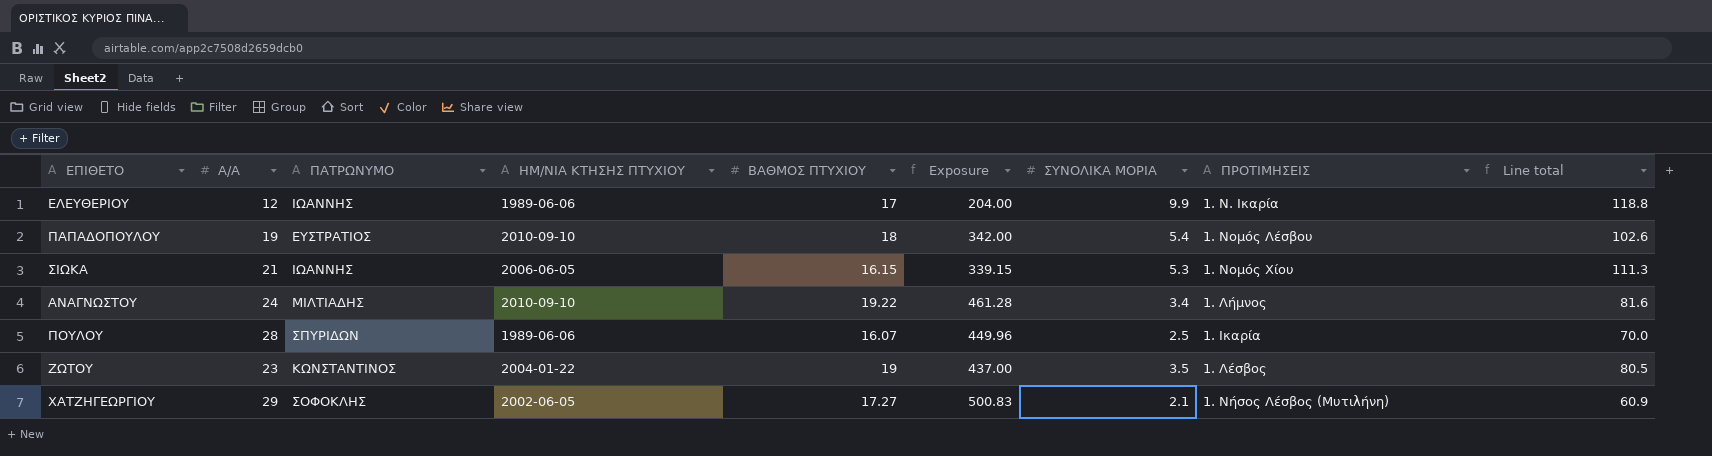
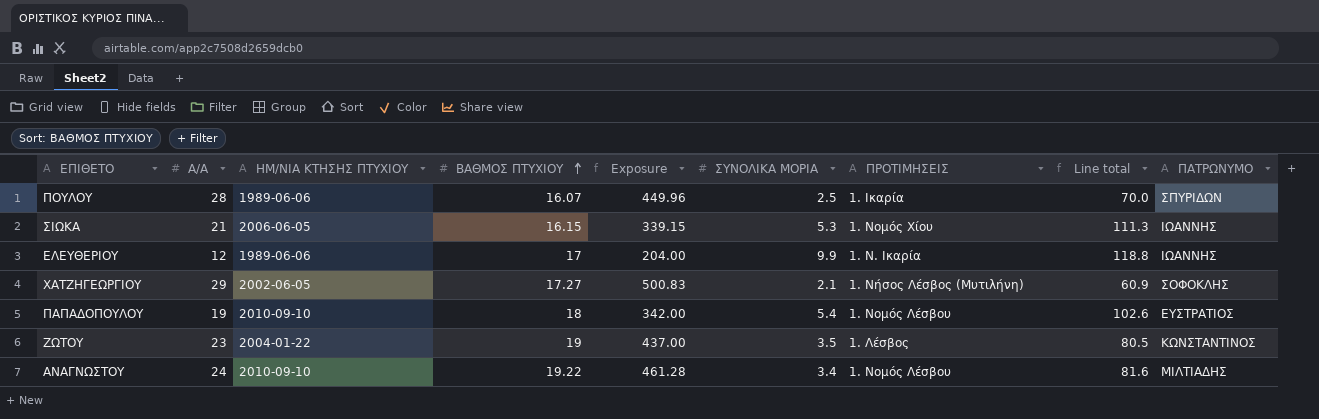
row order: none -> ΒΑΘΜΟΣ ΠΤΥΧΙΟΥ ascending
column ΠΑΤΡΩΝΥΜΟ | position: 3 -> 9
ΑΝΑΓΝΩΣΤΟΥ | ΠΡΟΤΙΜΗΣΕΙΣ: 1. Λήμνος -> 1. Νομός Λέσβου

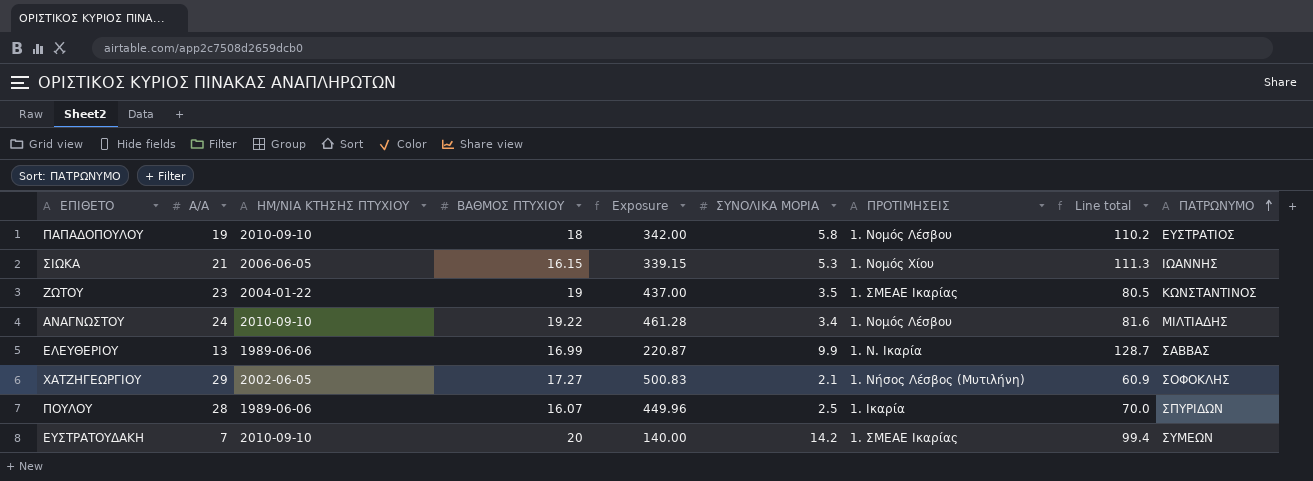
row order: ΒΑΘΜΟΣ ΠΤΥΧΙΟΥ ascending -> ΠΑΤΡΩΝΥΜΟ ascending
ΠΑΠΑΔΟΠΟΥΛΟΥ | ΣΥΝΟΛΙΚΑ ΜΟΡΙΑ: 5.4 -> 5.8
ΠΑΠΑΔΟΠΟΥΛΟΥ | Line total: 102.6 -> 110.2
ΖΩΤΟΥ | ΠΡΟΤΙΜΗΣΕΙΣ: 1. Λέσβος -> 1. ΣΜΕΑΕ Ικαρίας
ΕΛΕΥΘΕΡΙΟΥ | Α/Α: 12 -> 13
ΕΛΕΥΘΕΡΙΟΥ | ΒΑΘΜΟΣ ΠΤΥΧΙΟΥ: 17 -> 16.99
ΕΛΕΥΘΕΡΙΟΥ | Exposure: 204.00 -> 220.87
ΕΛΕΥΘΕΡΙΟΥ | Line total: 118.8 -> 128.7
ΕΛΕΥΘΕΡΙΟΥ | ΠΑΤΡΩΝΥΜΟ: ΙΩΑΝΝΗΣ -> ΣΑΒΒΑΣ
row ΕΥΣΤΡΑΤΟΥΔΑΚΗ: none -> 7 | 2010-09-10 | 20 | 140.00 | 14.2 | 1. ΣΜΕΑΕ Ικαρίας | 99.4 | ΣΥΜΕΩΝ

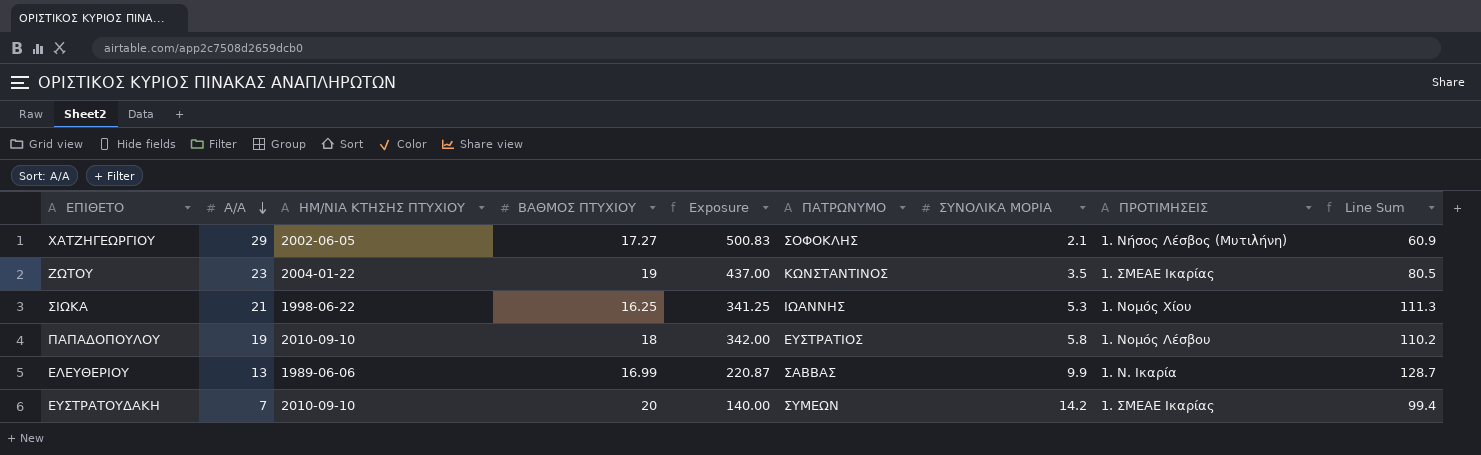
row order: ΠΑΤΡΩΝΥΜΟ ascending -> Α/Α descending
column ΠΑΤΡΩΝΥΜΟ | position: 9 -> 6
column name: Line total -> Line Sum
row ΑΝΑΓΝΩΣΤΟΥ: 24 | 2010-09-10 | 19.22 | 461.28 | 3.4 | 1. Νομός Λέσβου | 81.6 | ΜΙΛΤΙΑΔΗΣ -> none
row ΠΟΥΛΟΥ: 28 | 1989-06-06 | 16.07 | 449.96 | 2.5 | 1. Ικαρία | 70.0 | ΣΠΥΡΙΔΩΝ -> none
ΣΙΩΚΑ | ΗΜ/ΝΙΑ ΚΤΗΣΗΣ ΠΤΥΧΙΟΥ: 2006-06-05 -> 1998-06-22
ΣΙΩΚΑ | ΒΑΘΜΟΣ ΠΤΥΧΙΟΥ: 16.15 -> 16.25
ΣΙΩΚΑ | Exposure: 339.15 -> 341.25

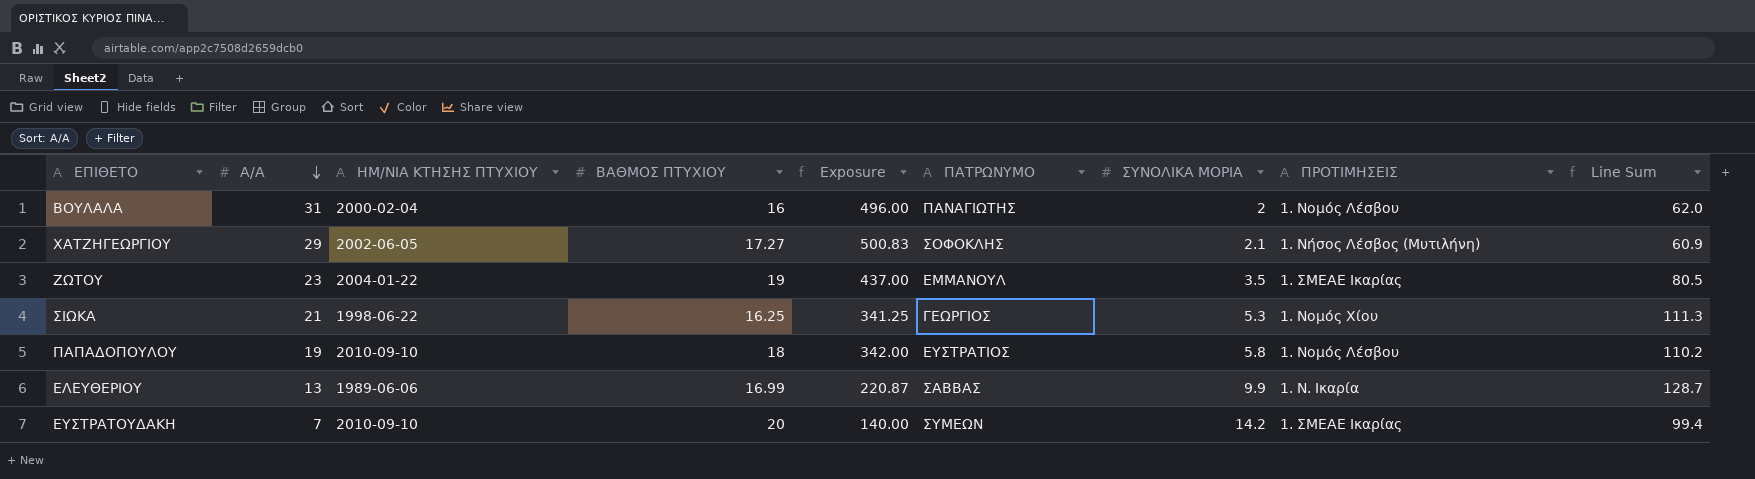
row ΒΟΥΛΑΛΑ: none -> 31 | 2000-02-04 | 16 | 496.00 | ΠΑΝΑΓΙΩΤΗΣ | 2 | 1. Νομός Λέσβου | 62.0
ΖΩΤΟΥ | ΠΑΤΡΩΝΥΜΟ: ΚΩΝΣΤΑΝΤΙΝΟΣ -> ΕΜΜΑΝΟΥΛ
ΣΙΩΚΑ | ΠΑΤΡΩΝΥΜΟ: ΙΩΑΝΝΗΣ -> ΓΕΩΡΓΙΟΣ

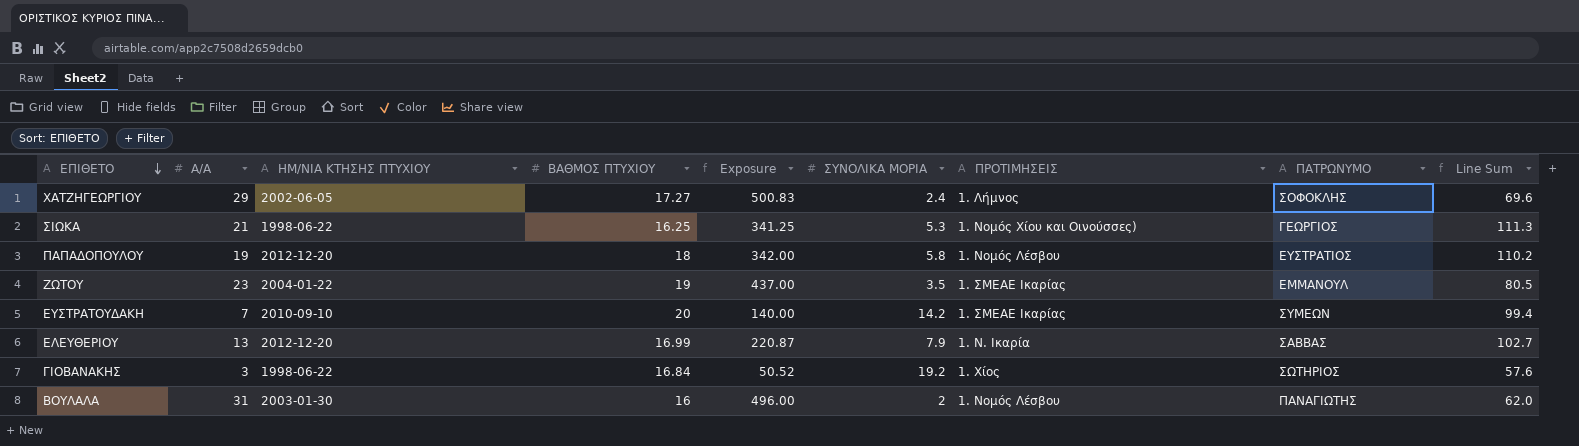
row order: Α/Α descending -> ΕΠΙΘΕΤΟ descending
column ΠΑΤΡΩΝΥΜΟ | position: 6 -> 8
ΧΑΤΖΗΓΕΩΡΓΙΟΥ | ΣΥΝΟΛΙΚΑ ΜΟΡΙΑ: 2.1 -> 2.4
ΧΑΤΖΗΓΕΩΡΓΙΟΥ | ΠΡΟΤΙΜΗΣΕΙΣ: 1. Νήσος Λέσβος (Μυτιλήνη) -> 1. Λήμνος
ΧΑΤΖΗΓΕΩΡΓΙΟΥ | Line Sum: 60.9 -> 69.6
ΣΙΩΚΑ | ΠΡΟΤΙΜΗΣΕΙΣ: 1. Νομός Χίου -> 1. Νομός Χίου και Οινούσσες)
ΠΑΠΑΔΟΠΟΥΛΟΥ | ΗΜ/ΝΙΑ ΚΤΗΣΗΣ ΠΤΥΧΙΟΥ: 2010-09-10 -> 2012-12-20
ΕΛΕΥΘΕΡΙΟΥ | ΗΜ/ΝΙΑ ΚΤΗΣΗΣ ΠΤΥΧΙΟΥ: 1989-06-06 -> 2012-12-20
ΕΛΕΥΘΕΡΙΟΥ | ΣΥΝΟΛΙΚΑ ΜΟΡΙΑ: 9.9 -> 7.9
ΕΛΕΥΘΕΡΙΟΥ | Line Sum: 128.7 -> 102.7
row ΓΙΟΒΑΝΑΚΗΣ: none -> 3 | 1998-06-22 | 16.84 | 50.52 | 19.2 | 1. Χίος | ΣΩΤΗΡΙΟΣ | 57.6
ΒΟΥΛΑΛΑ | ΗΜ/ΝΙΑ ΚΤΗΣΗΣ ΠΤΥΧΙΟΥ: 2000-02-04 -> 2003-01-30

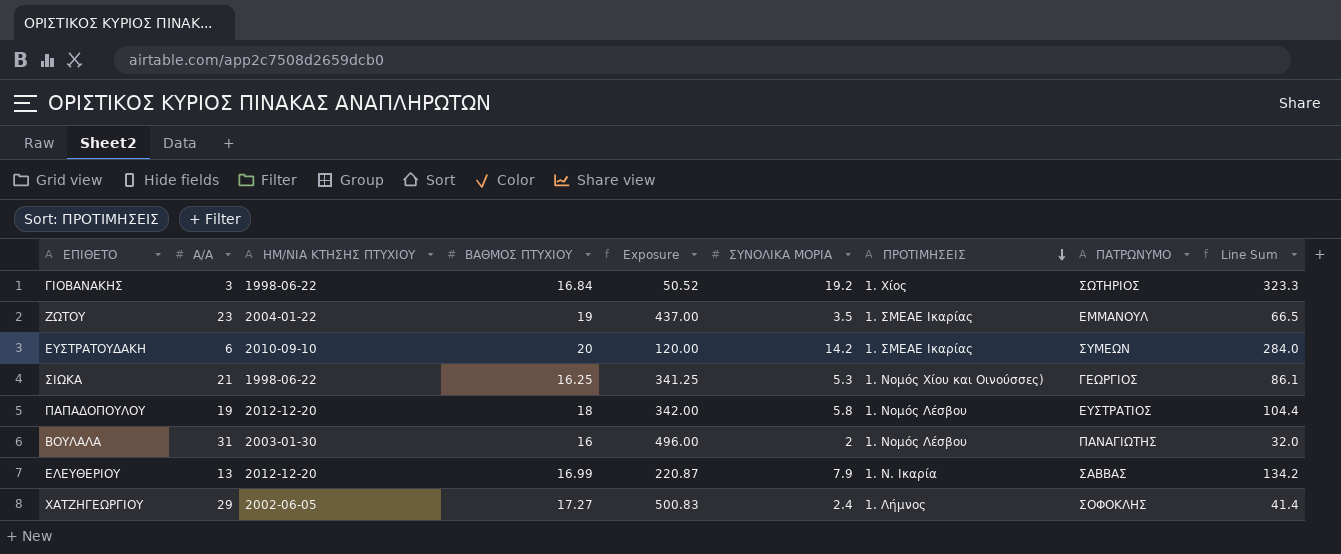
row order: ΕΠΙΘΕΤΟ descending -> ΠΡΟΤΙΜΗΣΕΙΣ descending
column Line Sum | formula: [Α/Α] * [ΣΥΝΟΛΙΚΑ ΜΟΡΙΑ] -> [ΒΑΘΜΟΣ ΠΤΥΧΙΟΥ] * [ΣΥΝΟΛΙΚΑ ΜΟΡΙΑ]
ΕΥΣΤΡΑΤΟΥΔΑΚΗ | Α/Α: 7 -> 6
ΕΥΣΤΡΑΤΟΥΔΑΚΗ | Exposure: 140.00 -> 120.00

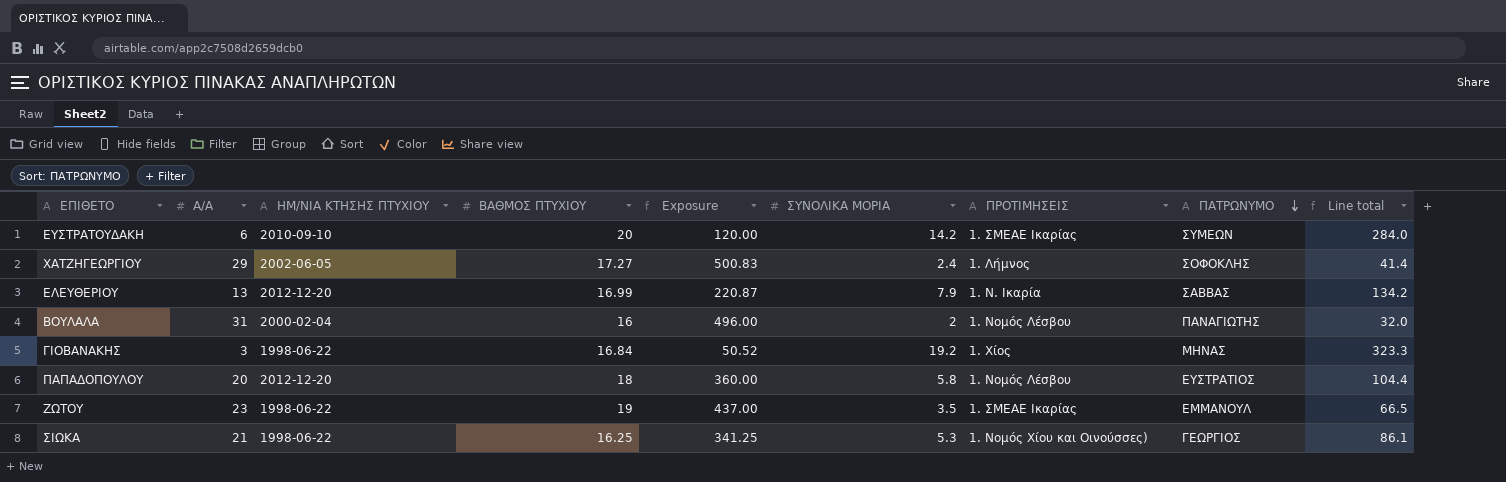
row order: ΠΡΟΤΙΜΗΣΕΙΣ descending -> ΠΑΤΡΩΝΥΜΟ descending
column name: Line Sum -> Line total
ΒΟΥΛΑΛΑ | ΗΜ/ΝΙΑ ΚΤΗΣΗΣ ΠΤΥΧΙΟΥ: 2003-01-30 -> 2000-02-04
ΓΙΟΒΑΝΑΚΗΣ | ΠΑΤΡΩΝΥΜΟ: ΣΩΤΗΡΙΟΣ -> ΜΗΝΑΣ
ΠΑΠΑΔΟΠΟΥΛΟΥ | Α/Α: 19 -> 20
ΠΑΠΑΔΟΠΟΥΛΟΥ | Exposure: 342.00 -> 360.00
ΖΩΤΟΥ | ΗΜ/ΝΙΑ ΚΤΗΣΗΣ ΠΤΥΧΙΟΥ: 2004-01-22 -> 1998-06-22

